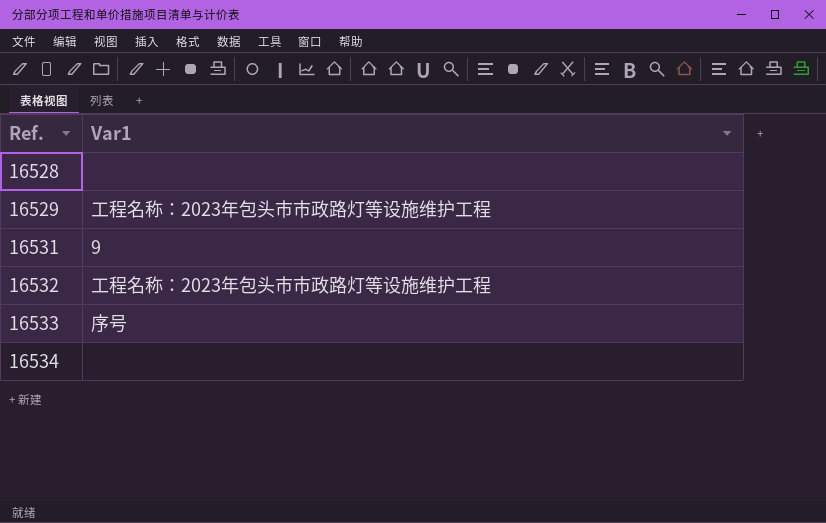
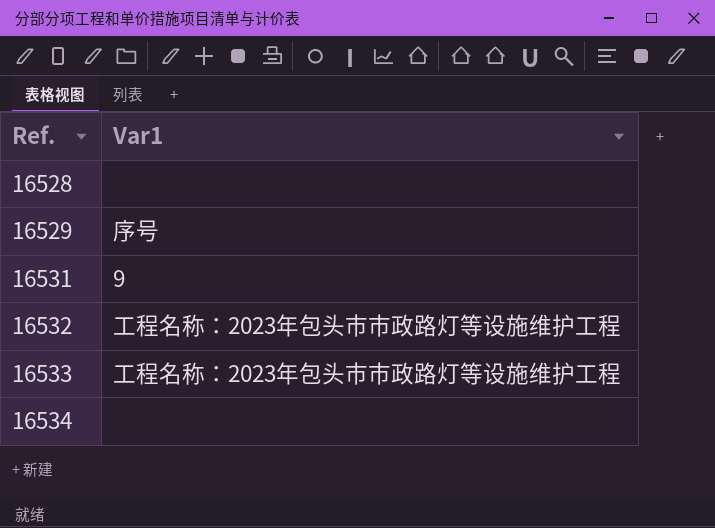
16529 | Var1: 工程名称：2023年包头市市政路灯等设施维护工程 -> 序号
16533 | Var1: 序号 -> 工程名称：2023年包头市市政路灯等设施维护工程

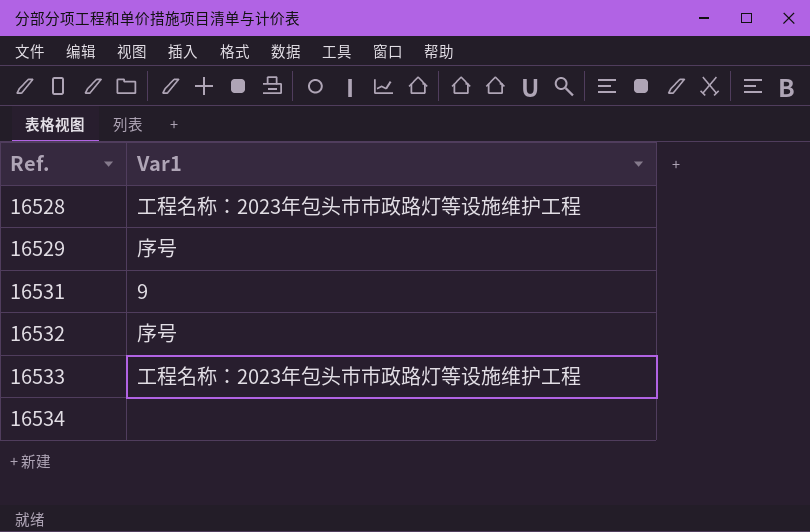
16528 | Var1: none -> 工程名称：2023年包头市市政路灯等设施维护工程
16532 | Var1: 工程名称：2023年包头市市政路灯等设施维护工程 -> 序号

